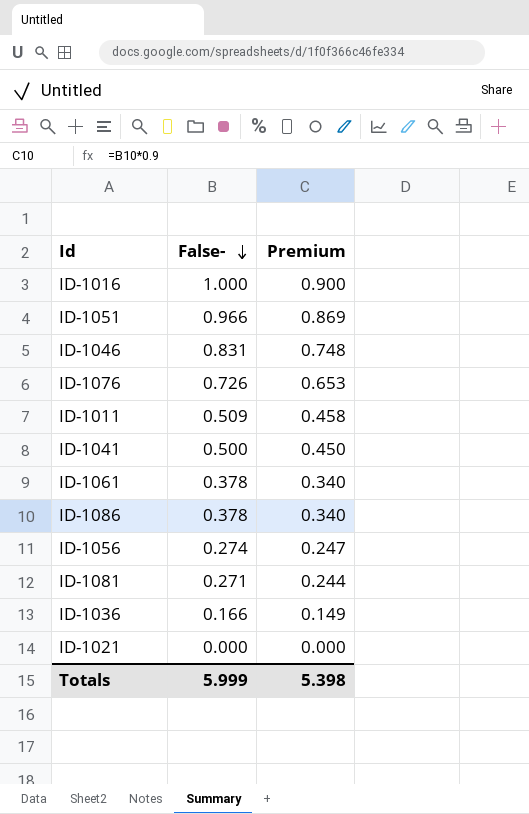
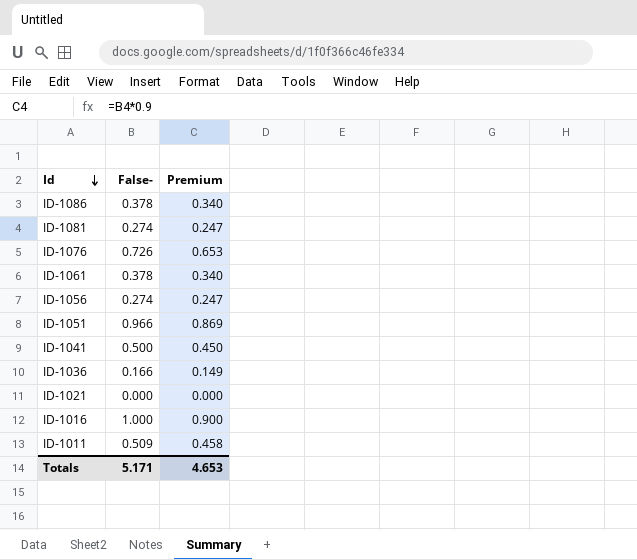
row order: False- descending -> Id descending
row ID-1046: 0.831 | 0.748 -> none
ID-1081 | False-: 0.271 -> 0.274
ID-1081 | Premium: 0.244 -> 0.247
Totals | False-: 5.999 -> 5.171
Totals | Premium: 5.398 -> 4.653

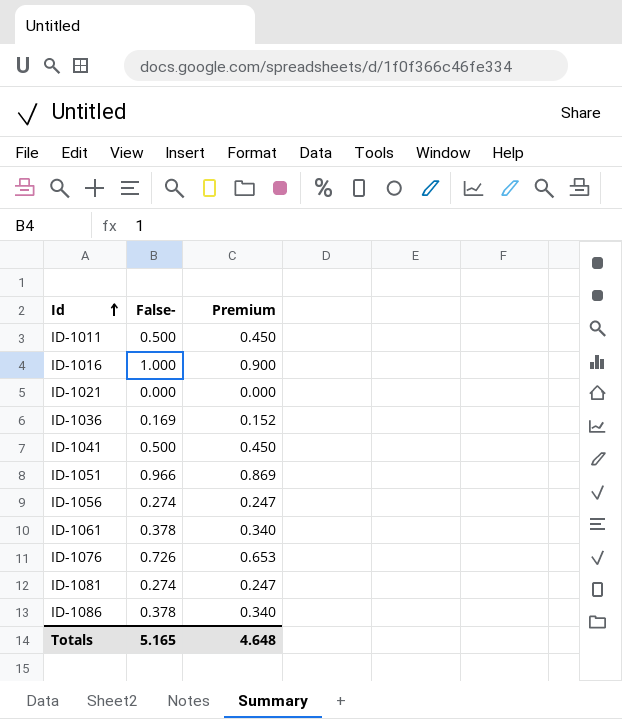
row order: Id descending -> Id ascending
ID-1011 | False-: 0.509 -> 0.500
ID-1011 | Premium: 0.458 -> 0.450
ID-1036 | False-: 0.166 -> 0.169
ID-1036 | Premium: 0.149 -> 0.152
Totals | False-: 5.171 -> 5.165
Totals | Premium: 4.653 -> 4.648

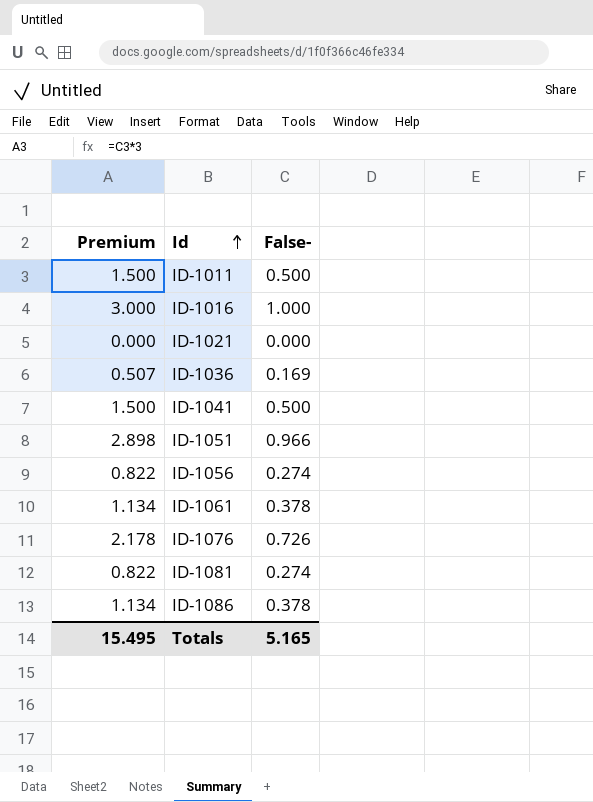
column Premium | formula: [False-] * 0.9 -> [False-] * 3
column Premium | position: 3 -> 1
Totals | Premium: 4.648 -> 15.495

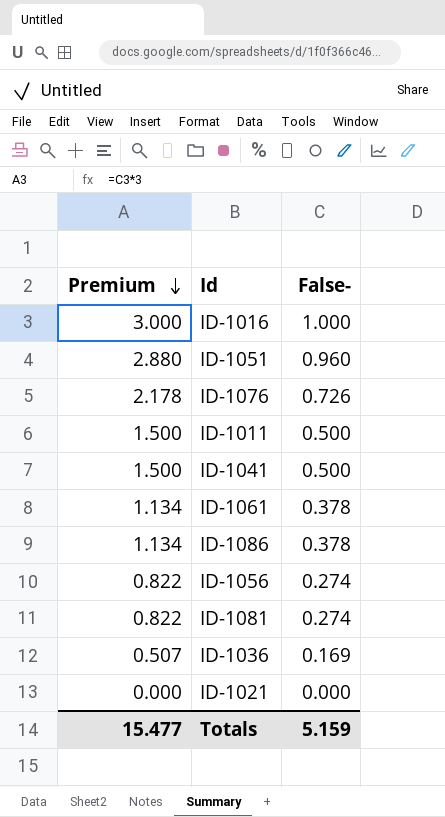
row order: Id ascending -> Premium descending
ID-1051 | Premium: 2.898 -> 2.880
ID-1051 | False-: 0.966 -> 0.960
Totals | Premium: 15.495 -> 15.477
Totals | False-: 5.165 -> 5.159

